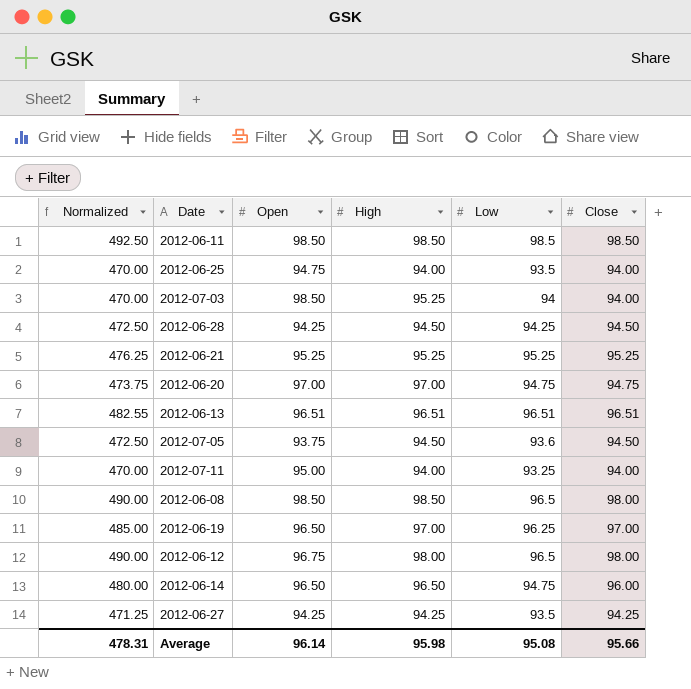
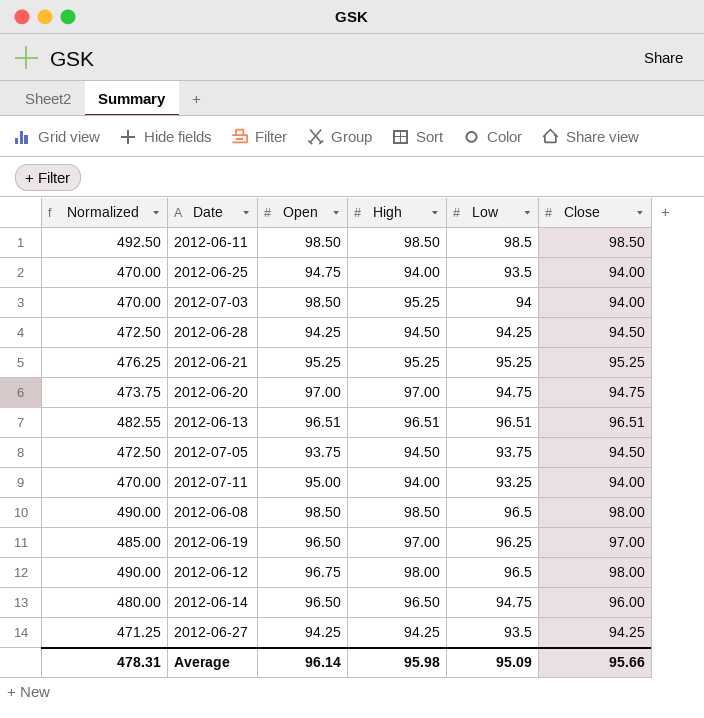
2012-07-05 | Low: 93.6 -> 93.75
Average | Low: 95.08 -> 95.09

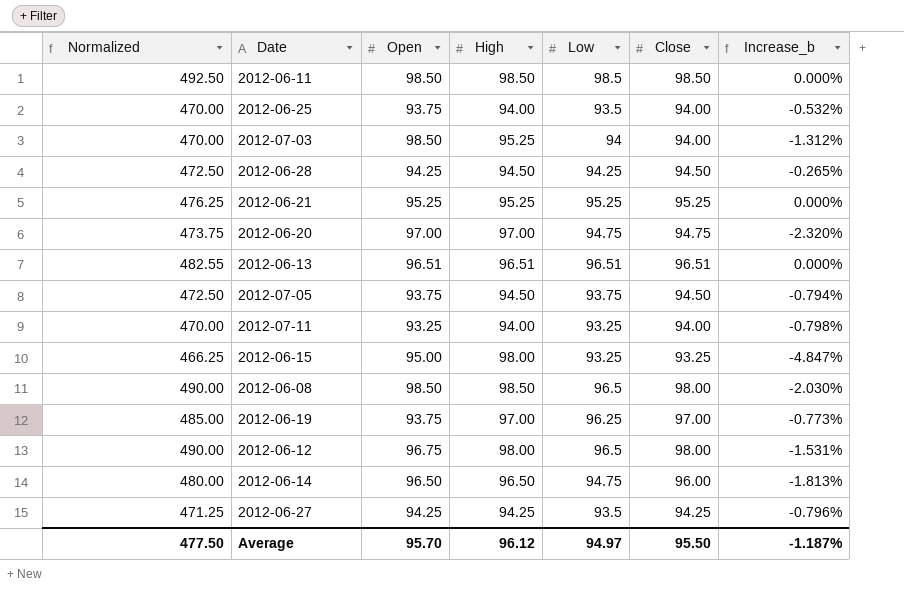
column Increase_b | formula: none -> ([Low] - [High]) / [High]
2012-06-25 | Open: 94.75 -> 93.75
2012-07-11 | Open: 95.00 -> 93.25
row 2012-06-15: none -> 466.25 | 95.00 | 98.00 | 93.25 | 93.25 | -4.847%
2012-06-19 | Open: 96.50 -> 93.75
Average | Normalized: 478.31 -> 477.50
Average | Open: 96.14 -> 95.70
Average | High: 95.98 -> 96.12
Average | Low: 95.09 -> 94.97
Average | Close: 95.66 -> 95.50

